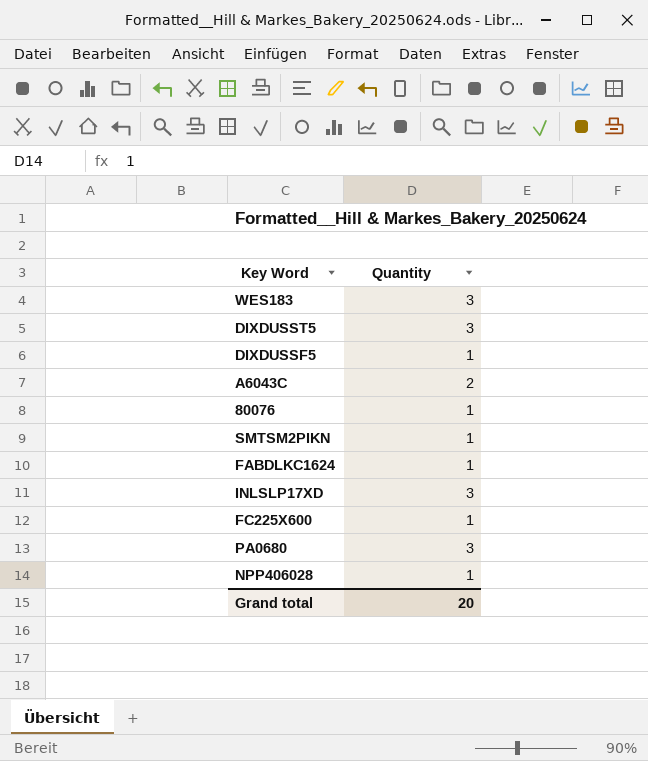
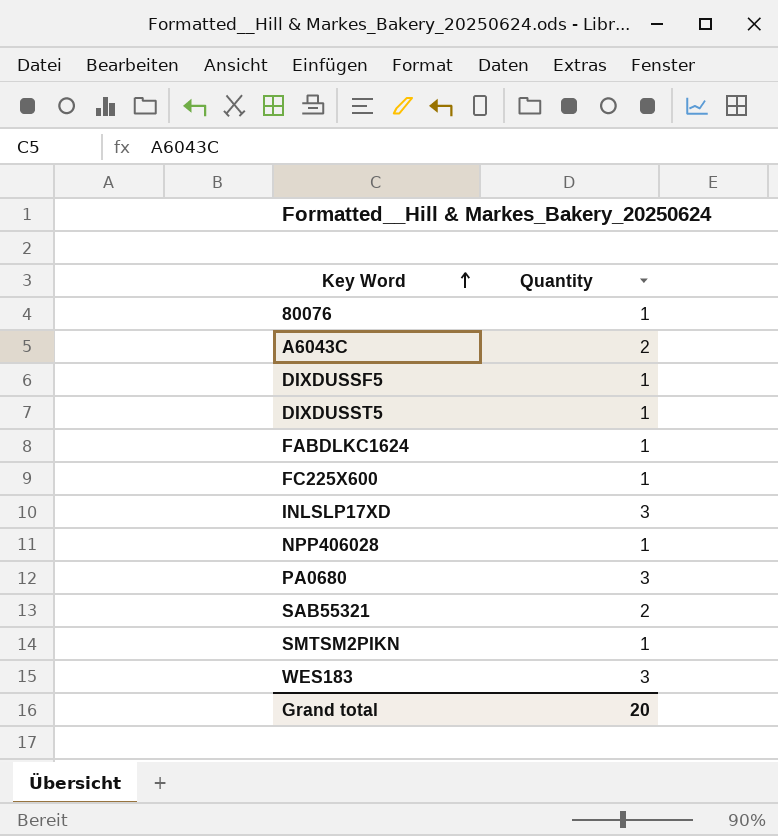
row order: none -> Key Word ascending
DIXDUSST5 | Quantity: 3 -> 1
row SAB55321: none -> 2

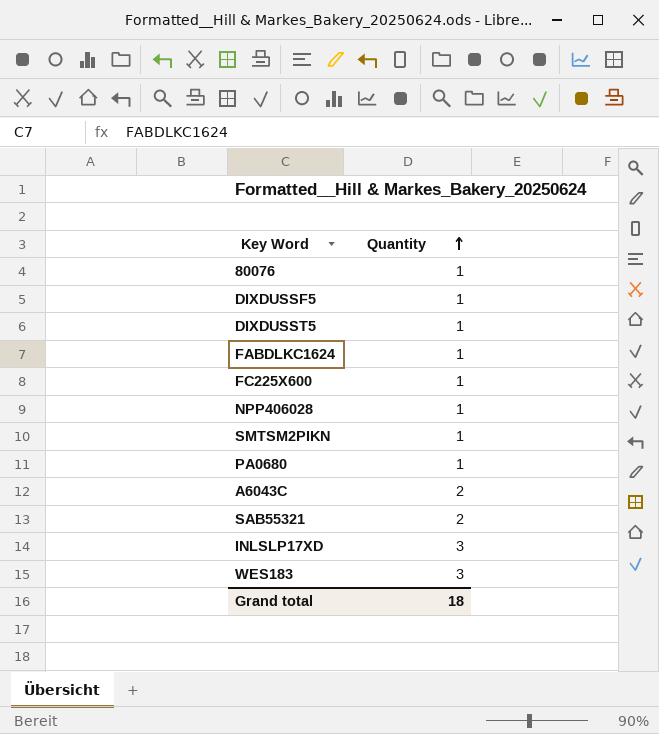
row order: Key Word ascending -> Quantity ascending
PA0680 | Quantity: 3 -> 1
Grand total | Quantity: 20 -> 18

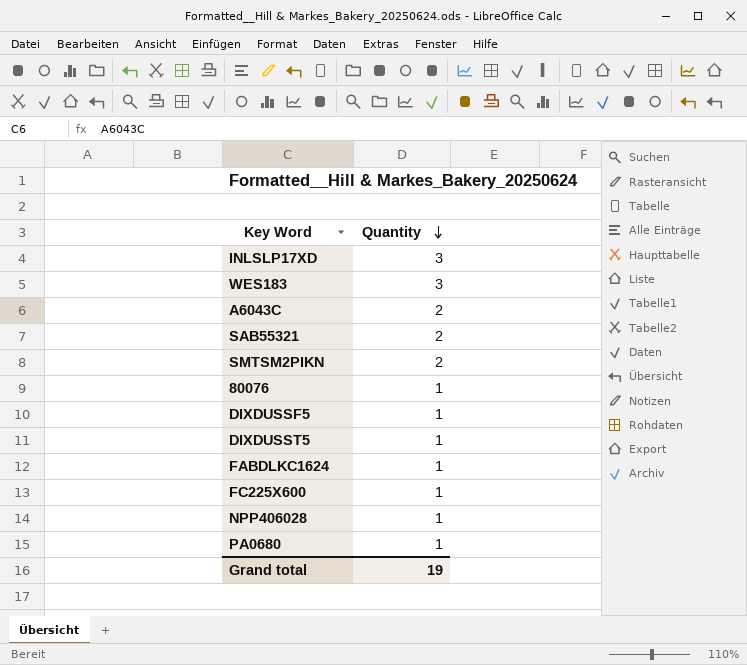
row order: Quantity ascending -> Quantity descending
SMTSM2PIKN | Quantity: 1 -> 2
Grand total | Quantity: 18 -> 19

